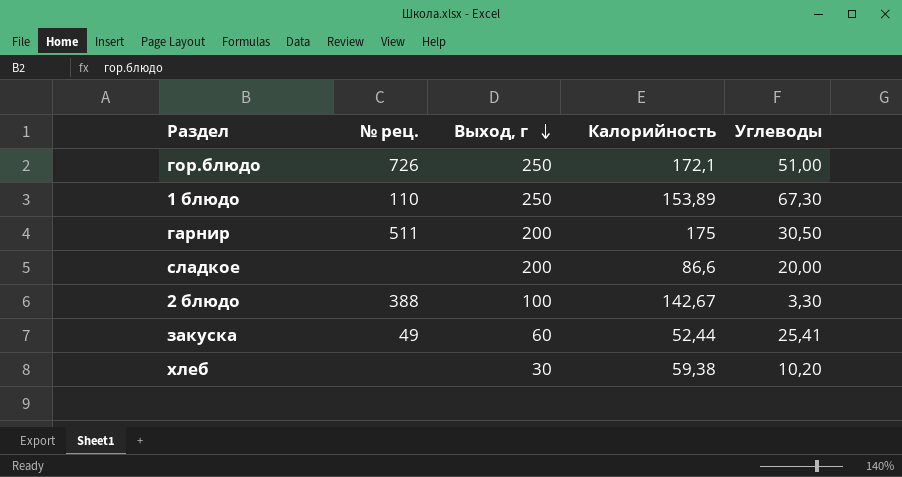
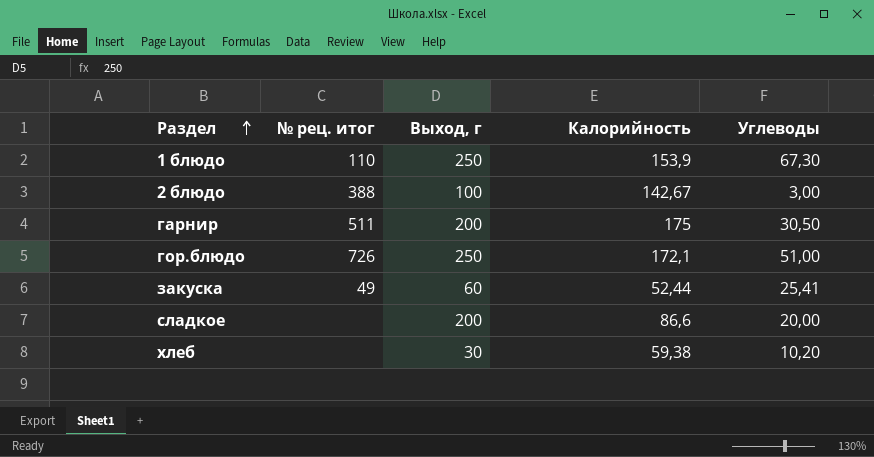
row order: Выход, г descending -> Раздел ascending
column name: № рец. -> № рец. итог
1 блюдо | Калорийность: 153,89 -> 153,9
2 блюдо | Углеводы: 3,30 -> 3,00

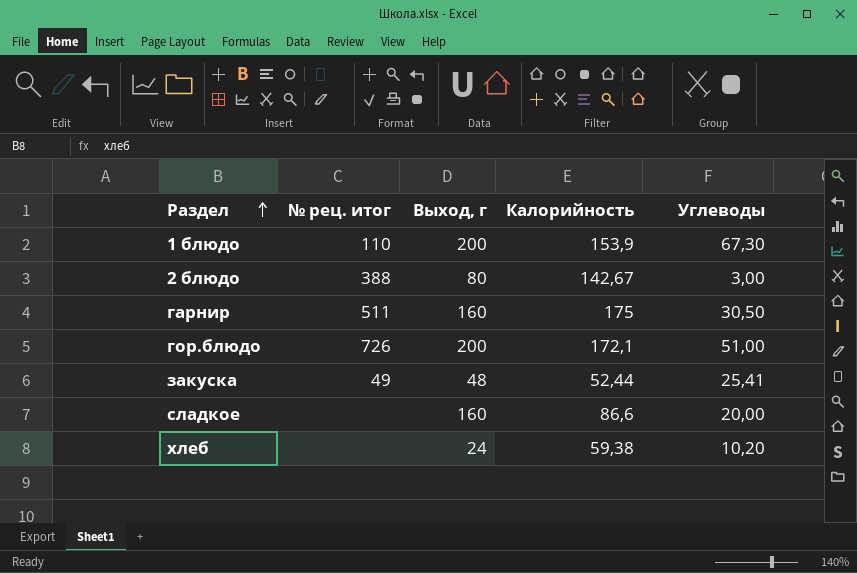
1 блюдо | Выход, г: 250 -> 200
2 блюдо | Выход, г: 100 -> 80
гарнир | Выход, г: 200 -> 160
гор.блюдо | Выход, г: 250 -> 200
закуска | Выход, г: 60 -> 48
сладкое | Выход, г: 200 -> 160
хлеб | Выход, г: 30 -> 24

